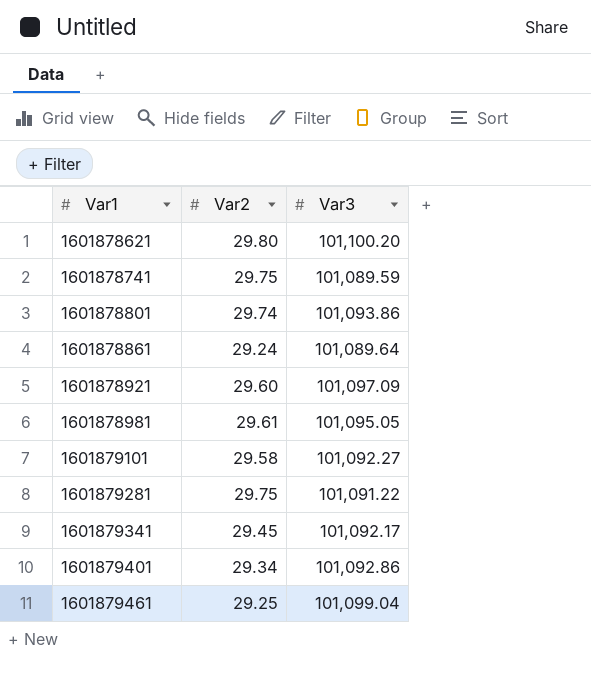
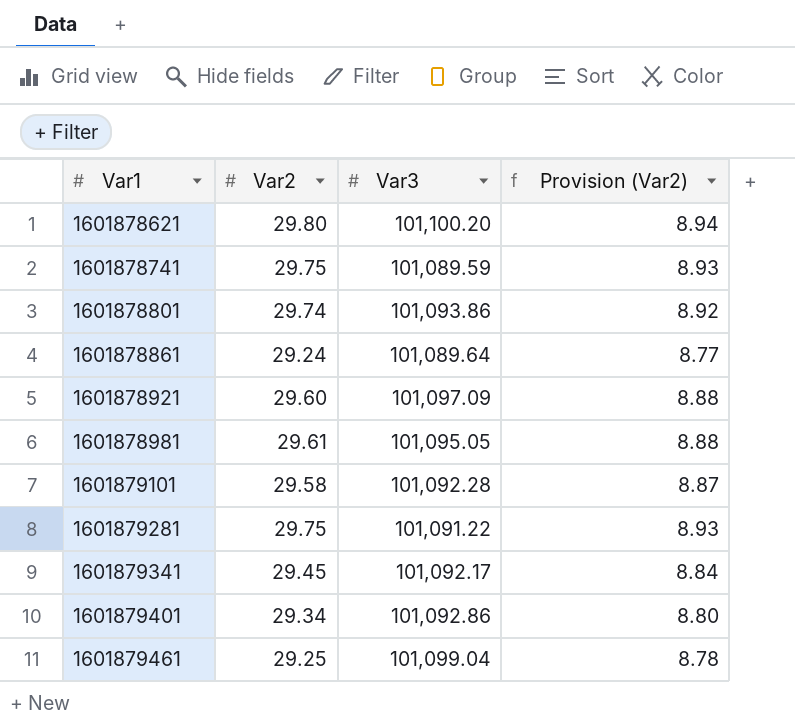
column Provision (Var2) | formula: none -> [Var2] * 0.3
1601879101 | Var3: 101,092.27 -> 101,092.28

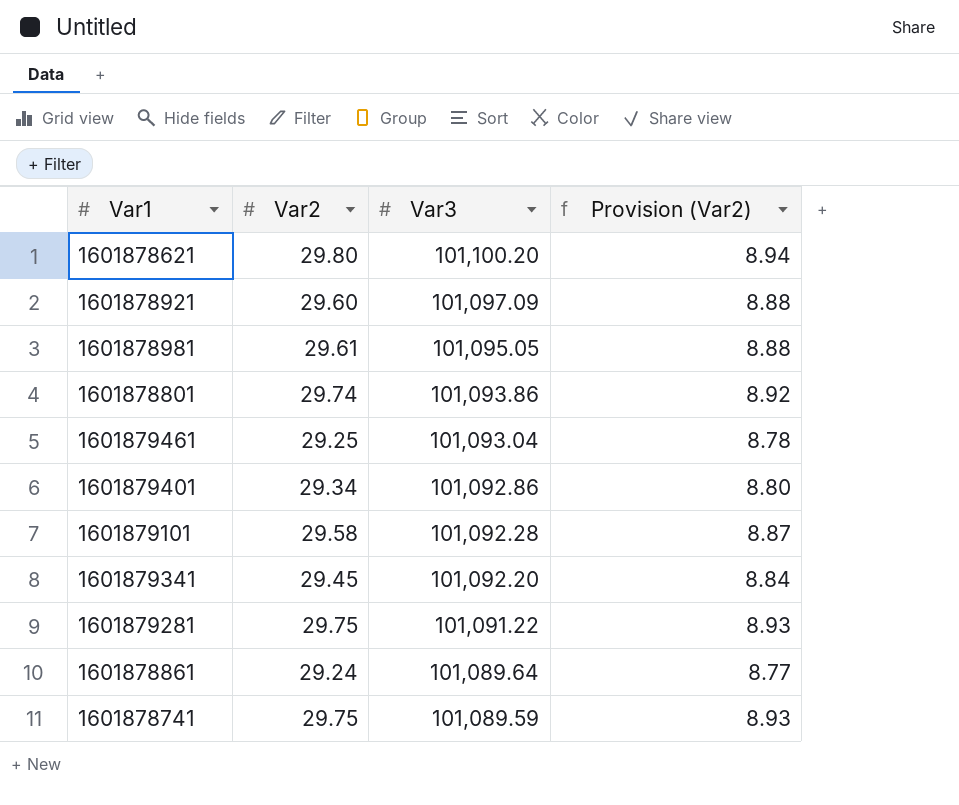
row order: Var1 ascending -> Var3 descending
1601879461 | Var3: 101,099.04 -> 101,093.04
1601879341 | Var3: 101,092.17 -> 101,092.20

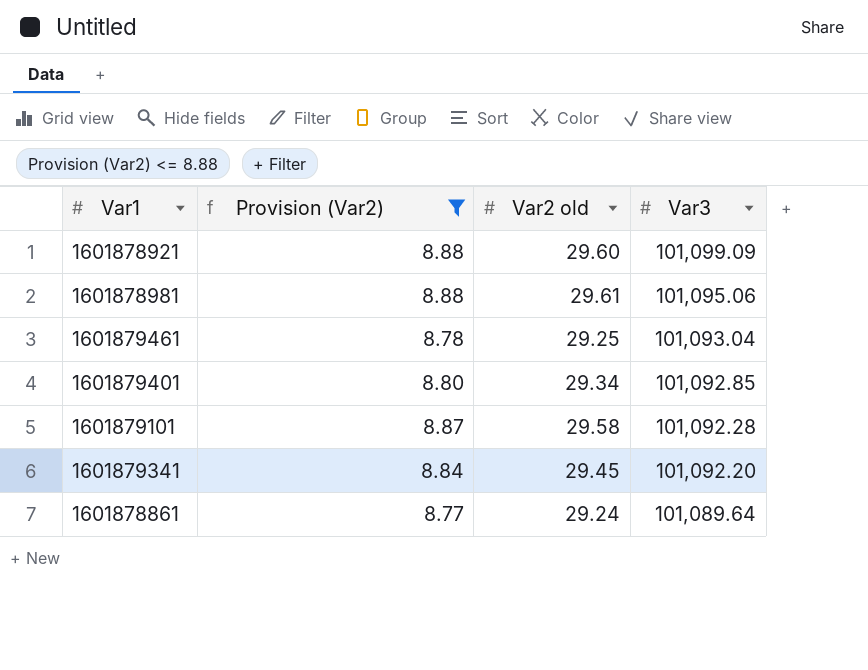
filter: none -> Provision (Var2) <= 8.88
column Provision (Var2) | position: 4 -> 2
column name: Var2 -> Var2 old
1601878921 | Var3: 101,097.09 -> 101,099.09
1601878981 | Var3: 101,095.05 -> 101,095.06
1601879401 | Var3: 101,092.86 -> 101,092.85

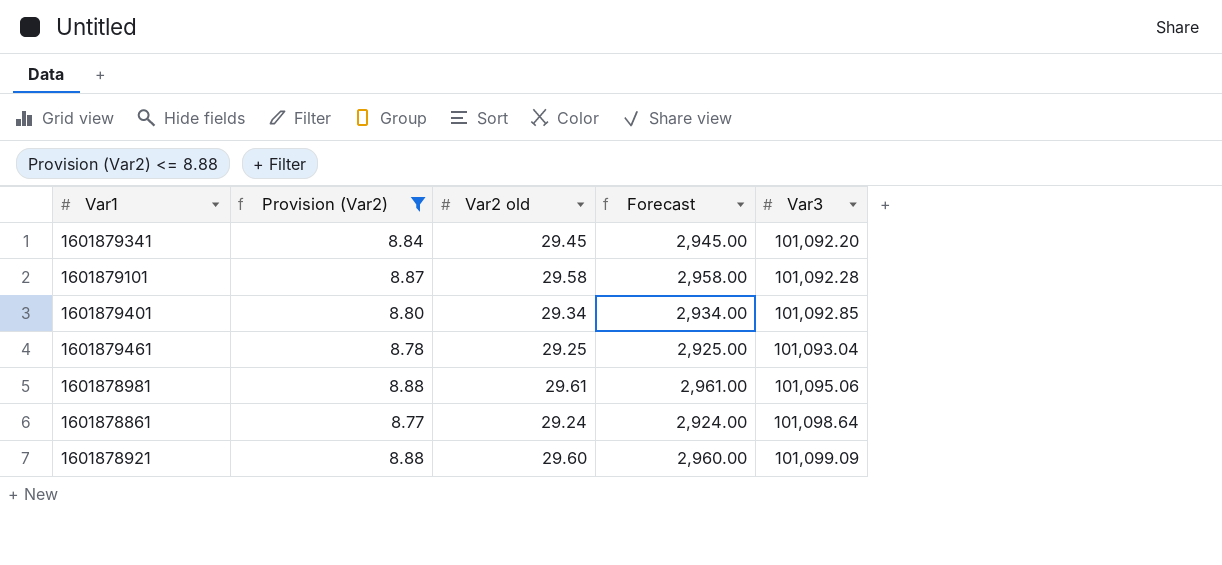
row order: Var3 descending -> Var3 ascending
column Forecast | formula: none -> [Var2 old] * 100
1601878861 | Var3: 101,089.64 -> 101,098.64

